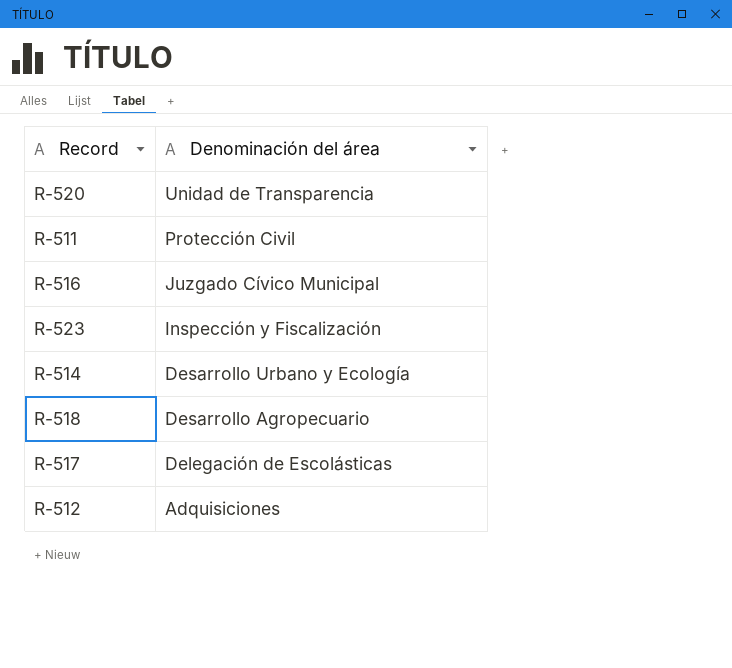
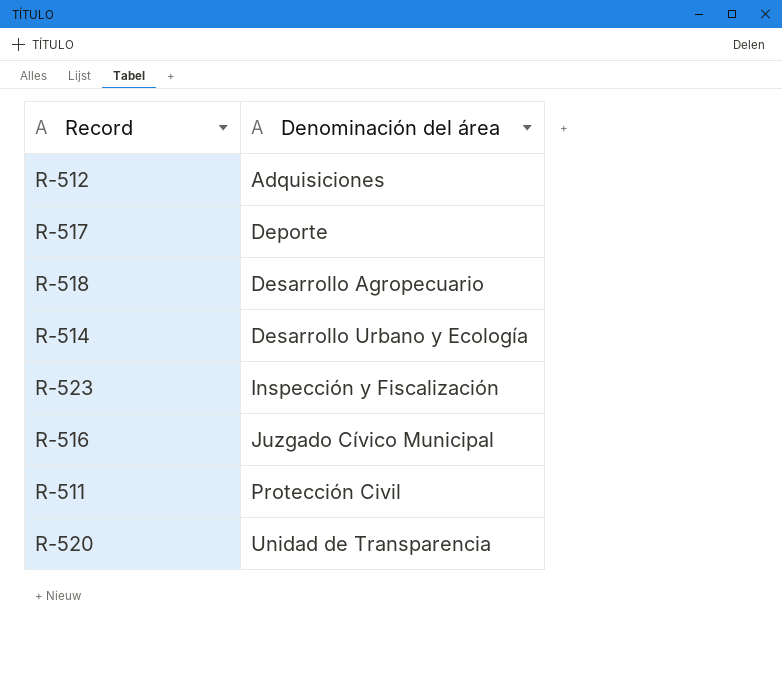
row order: Denominación del área descending -> Denominación del área ascending
R-517 | Denominación del área: Delegación de Escolásticas -> Deporte

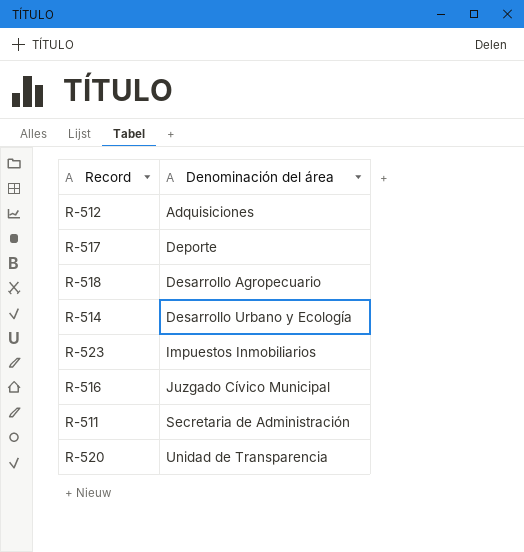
R-523 | Denominación del área: Inspección y Fiscalización -> Impuestos Inmobiliarios
R-511 | Denominación del área: Protección Civil -> Secretaria de Administración

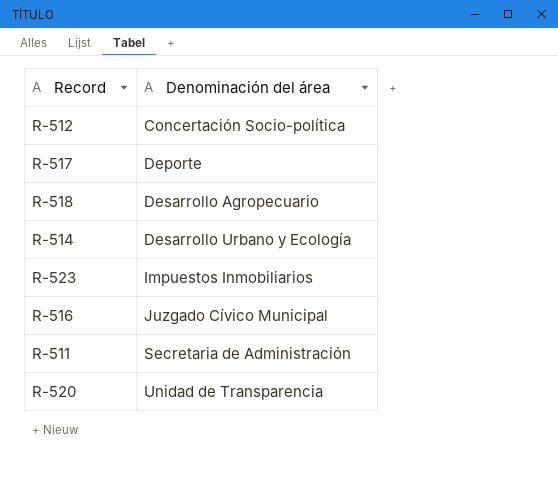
R-512 | Denominación del área: Adquisiciones -> Concertación Socio-política

